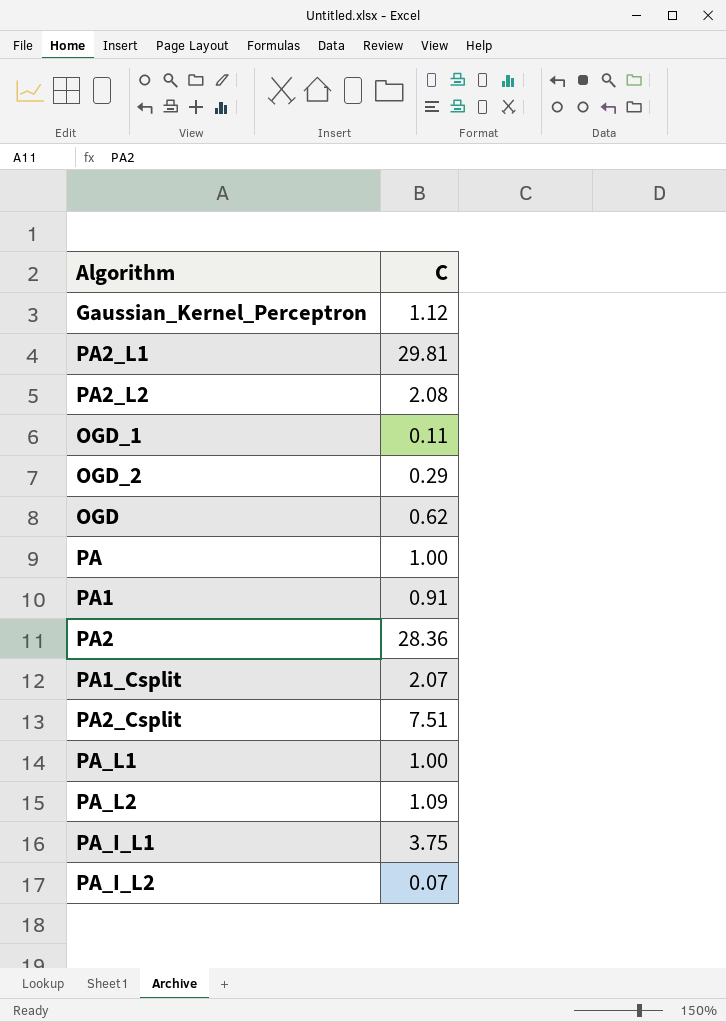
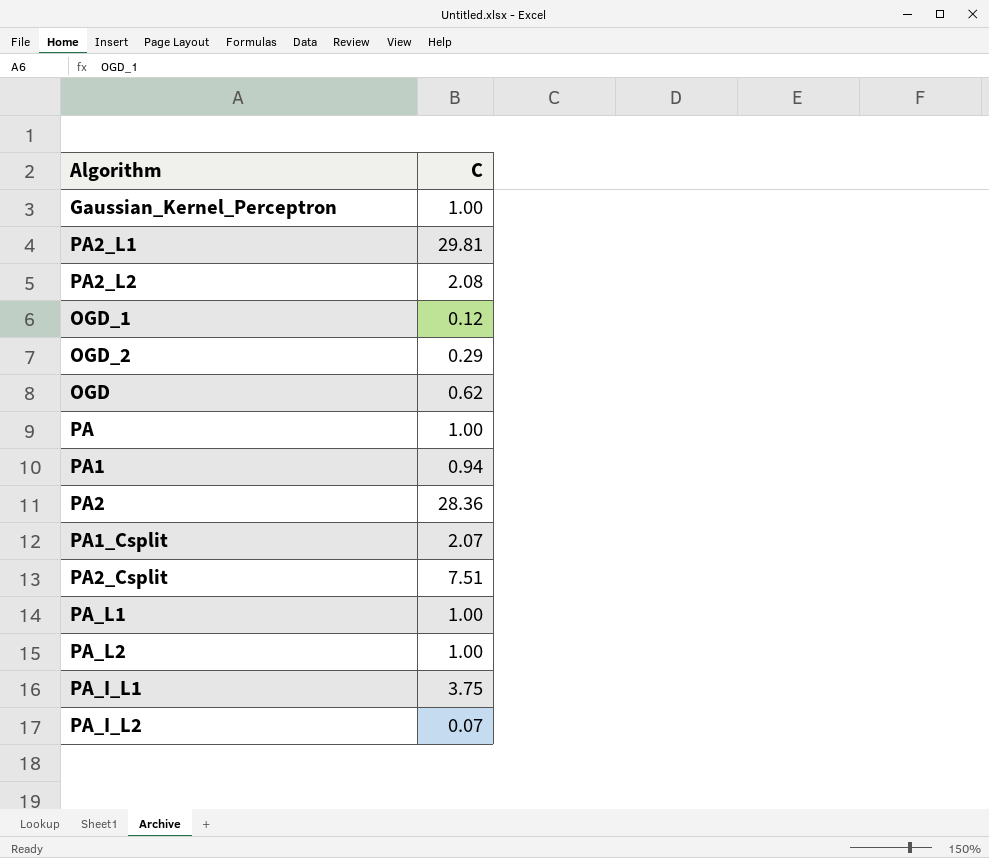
Gaussian_Kernel_Perceptron | C: 1.12 -> 1.00
OGD_1 | C: 0.11 -> 0.12
PA1 | C: 0.91 -> 0.94
PA_L2 | C: 1.09 -> 1.00

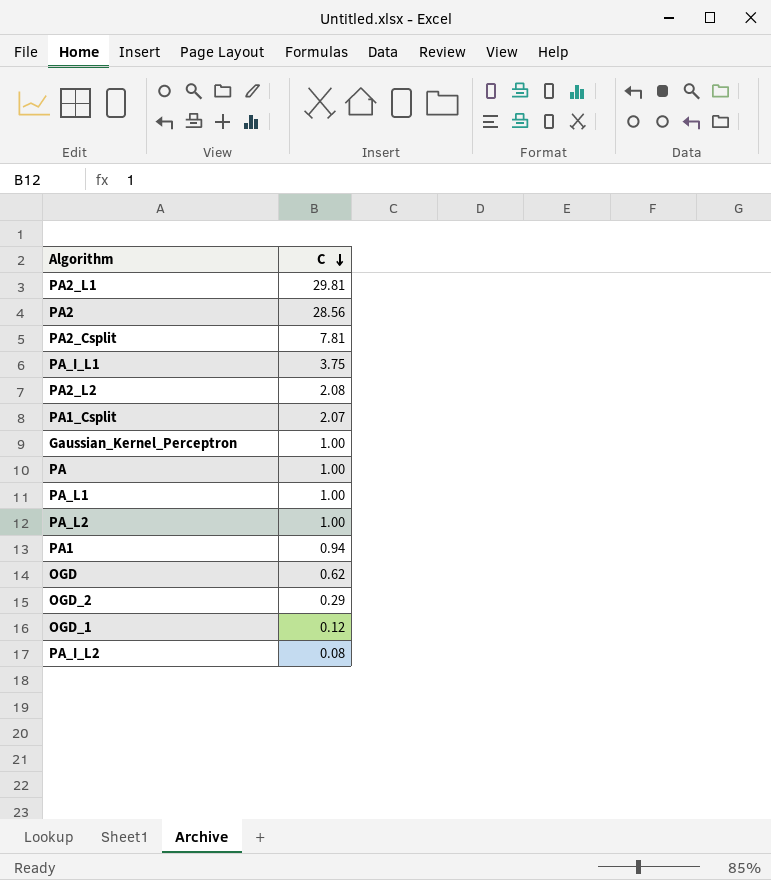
row order: none -> C descending
PA2 | C: 28.36 -> 28.56
PA2_Csplit | C: 7.51 -> 7.81
PA_I_L2 | C: 0.07 -> 0.08

